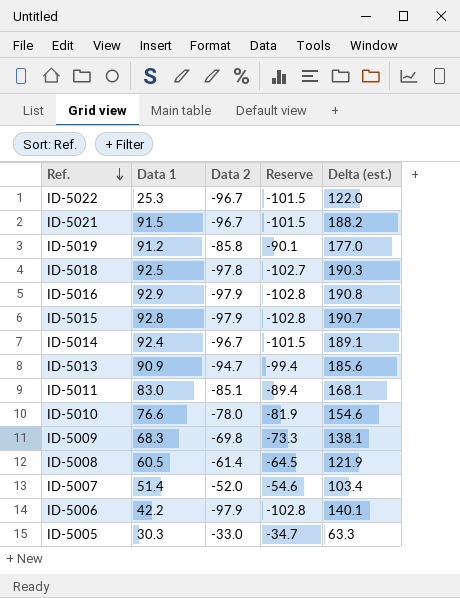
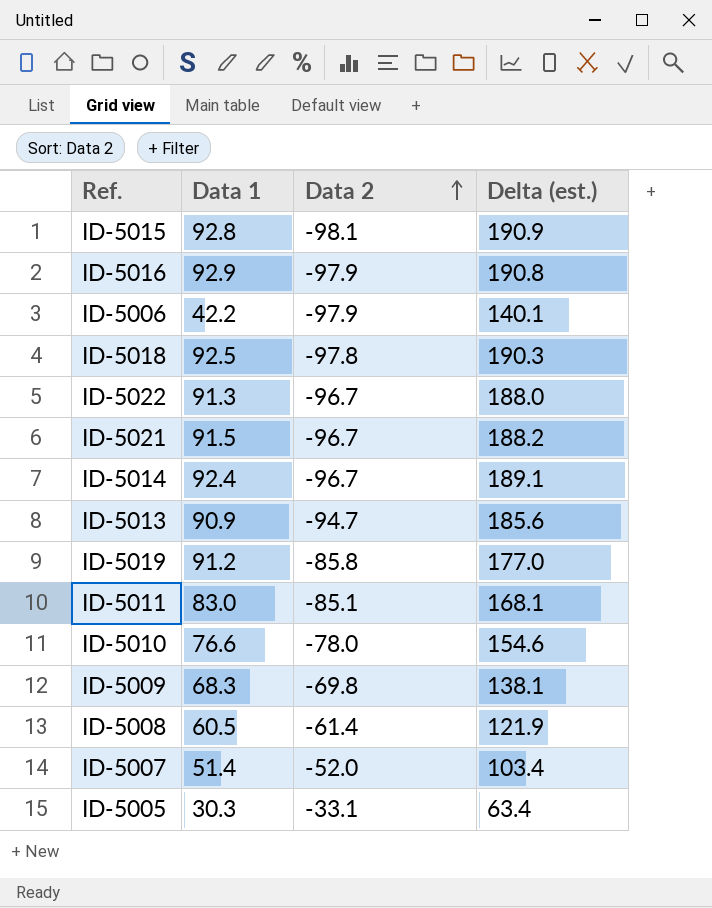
row order: Ref. descending -> Data 2 ascending
column Reserve | formula: [Data 2] * 1.05 -> none
ID-5015 | Data 2: -97.9 -> -98.1
ID-5015 | Delta (est.): 190.7 -> 190.9
ID-5022 | Data 1: 25.3 -> 91.3
ID-5022 | Delta (est.): 122.0 -> 188.0
ID-5005 | Data 2: -33.0 -> -33.1
ID-5005 | Delta (est.): 63.3 -> 63.4

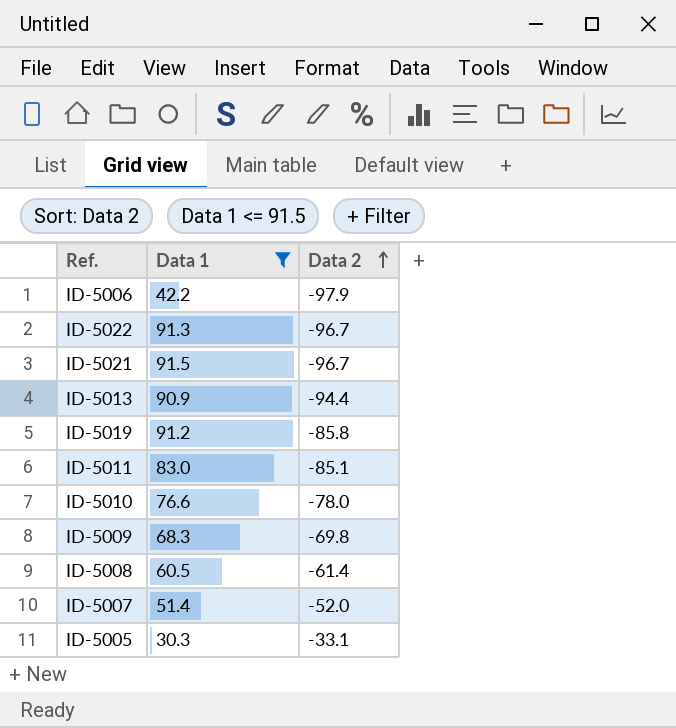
filter: none -> Data 1 <= 91.5
column Delta (est.) | formula: [Data 1] - [Data 2] -> none
ID-5013 | Data 2: -94.7 -> -94.4

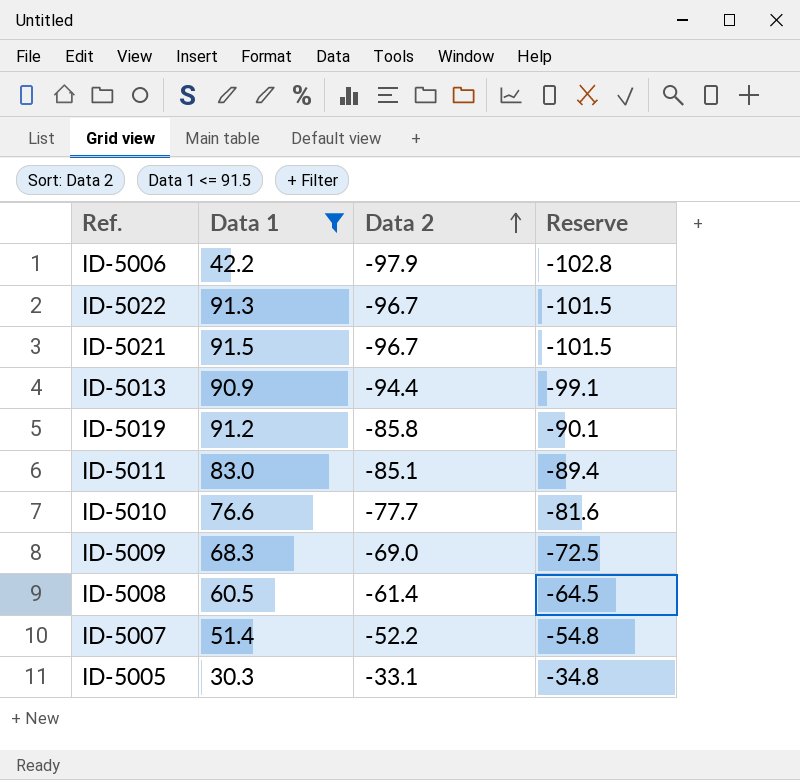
column Reserve | formula: none -> [Data 2] * 1.05
ID-5010 | Data 2: -78.0 -> -77.7
ID-5009 | Data 2: -69.8 -> -69.0
ID-5007 | Data 2: -52.0 -> -52.2

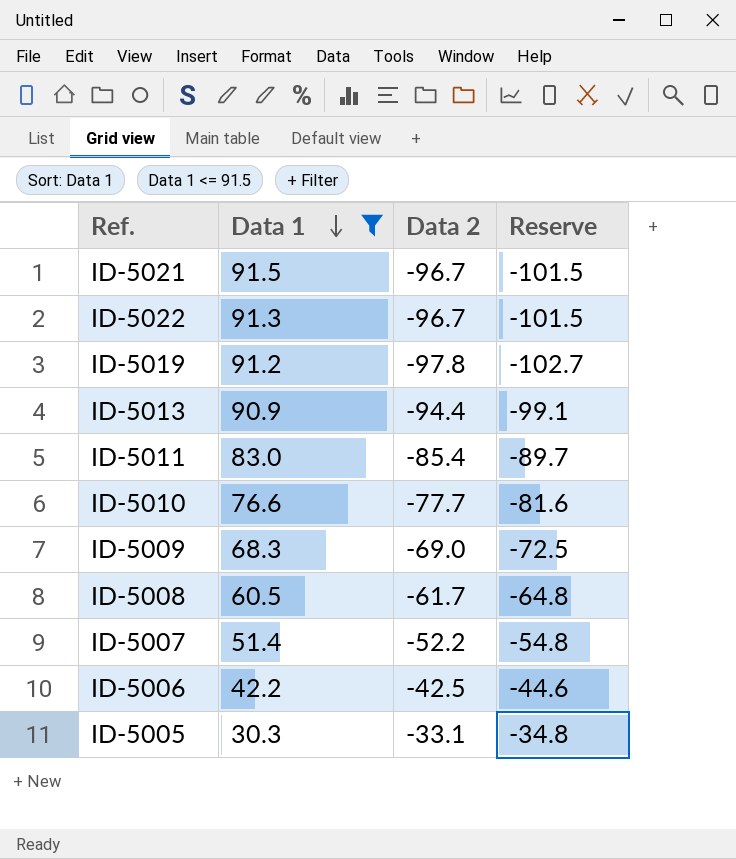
row order: Data 2 ascending -> Data 1 descending
ID-5019 | Data 2: -85.8 -> -97.8
ID-5019 | Reserve: -90.1 -> -102.7
ID-5011 | Data 2: -85.1 -> -85.4
ID-5011 | Reserve: -89.4 -> -89.7
ID-5008 | Data 2: -61.4 -> -61.7
ID-5008 | Reserve: -64.5 -> -64.8
ID-5006 | Data 2: -97.9 -> -42.5
ID-5006 | Reserve: -102.8 -> -44.6

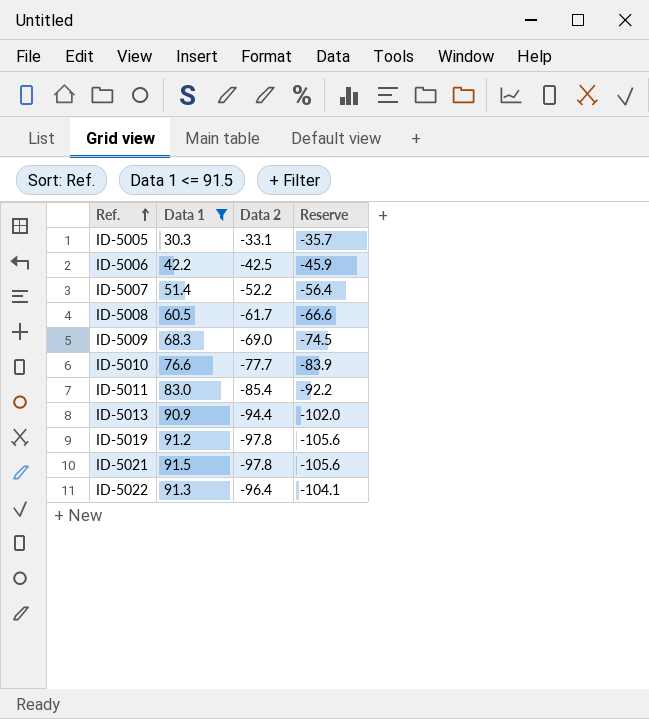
row order: Data 1 descending -> Ref. ascending
column Reserve | formula: [Data 2] * 1.05 -> [Data 2] * 1.08
ID-5021 | Data 2: -96.7 -> -97.8
ID-5022 | Data 2: -96.7 -> -96.4

